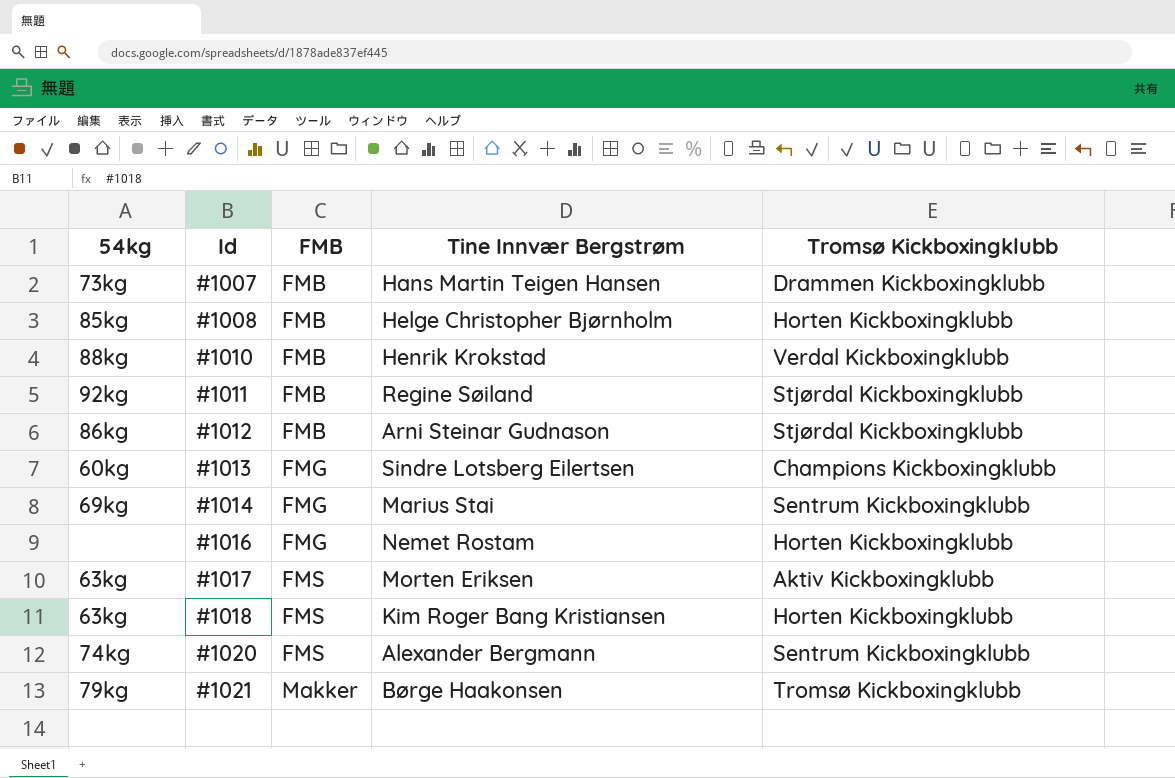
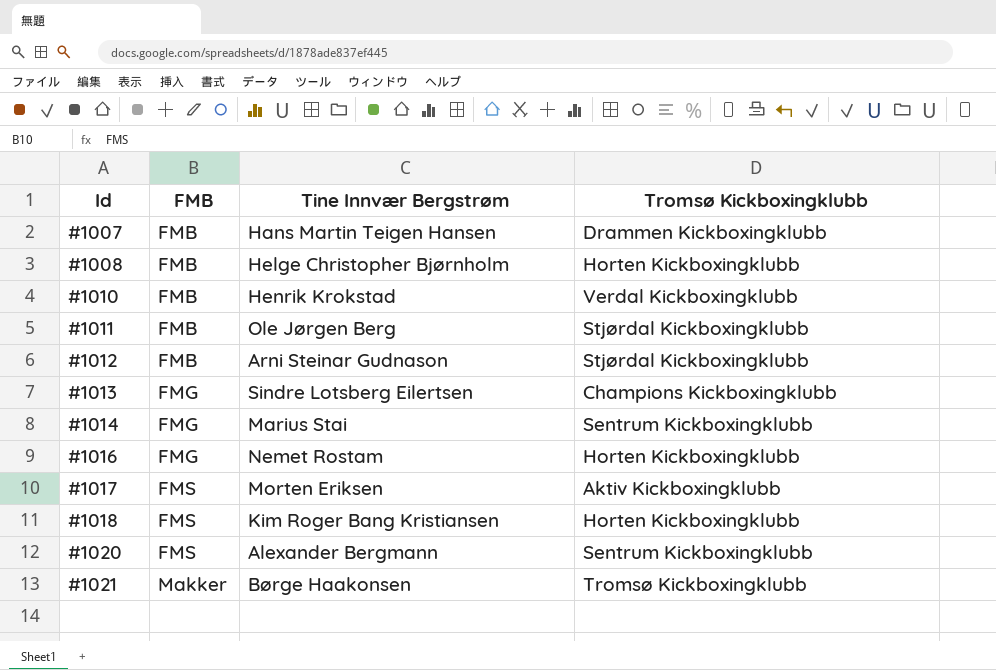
column 54kg | position: 1 -> none
#1011 | Tine Innvær Bergstrøm: Regine Søiland -> Ole Jørgen Berg

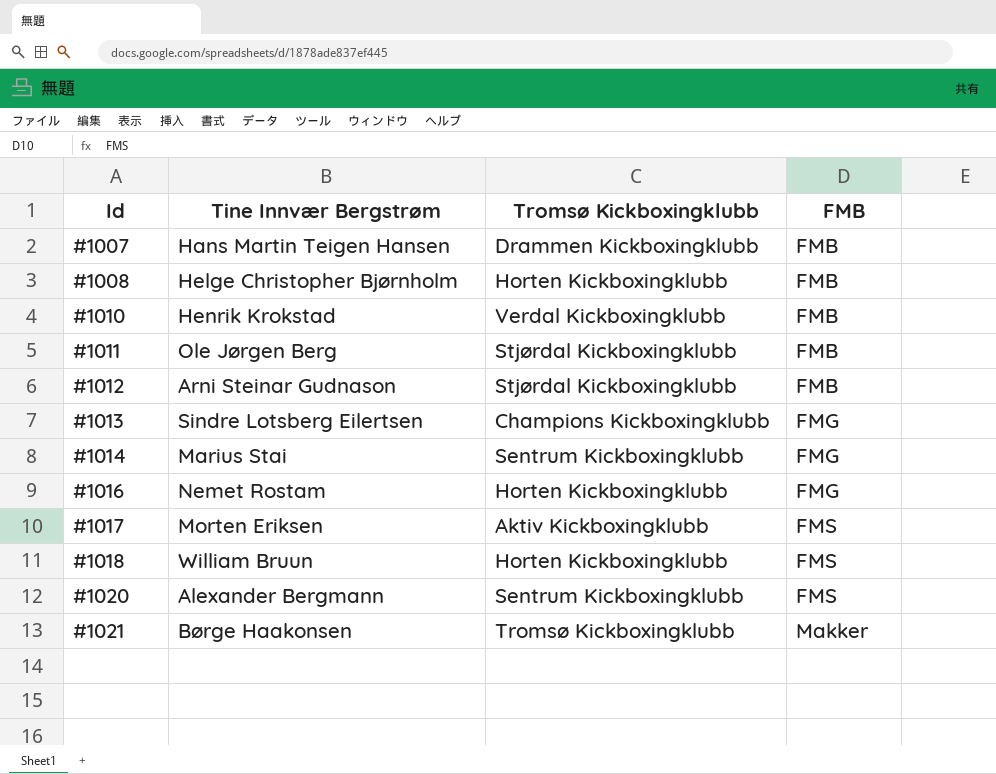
column FMB | position: 2 -> 4
#1018 | Tine Innvær Bergstrøm: Kim Roger Bang Kristiansen -> William Bruun

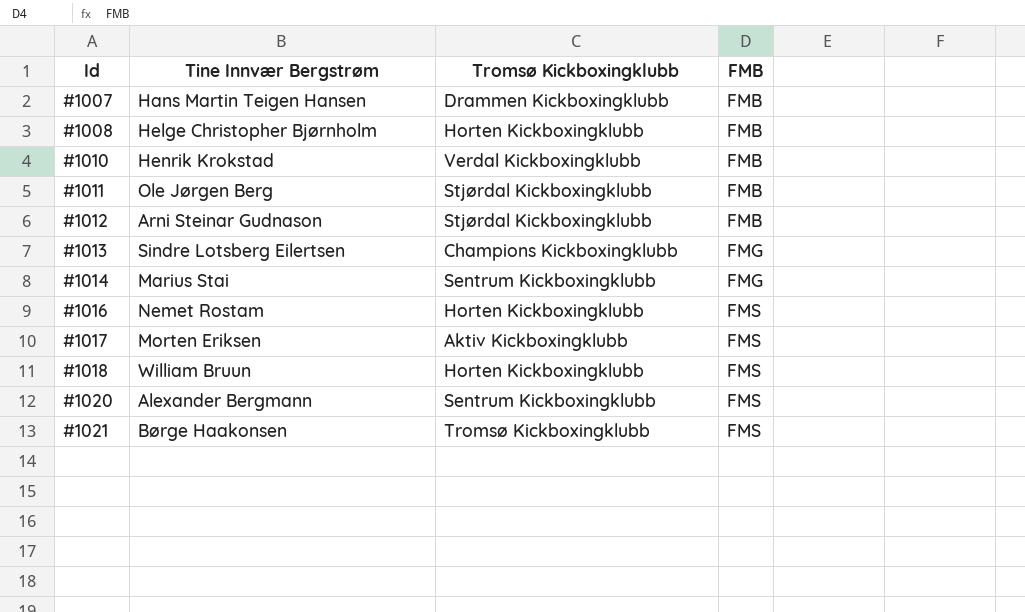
#1016 | FMB: FMG -> FMS
#1021 | FMB: Makker -> FMS

